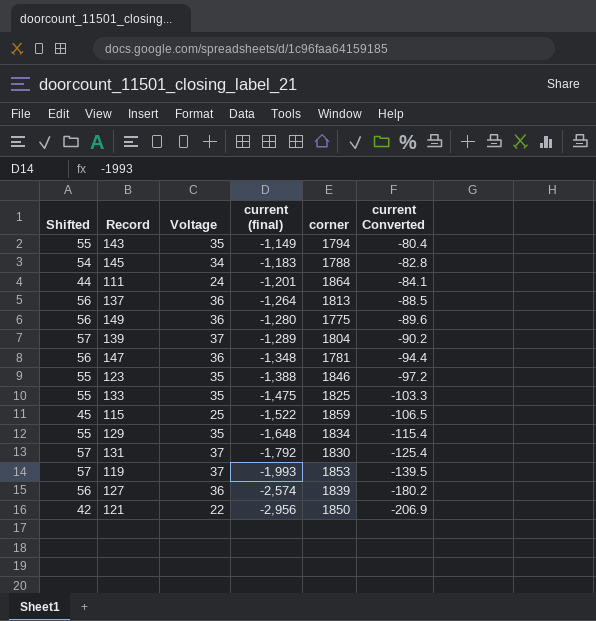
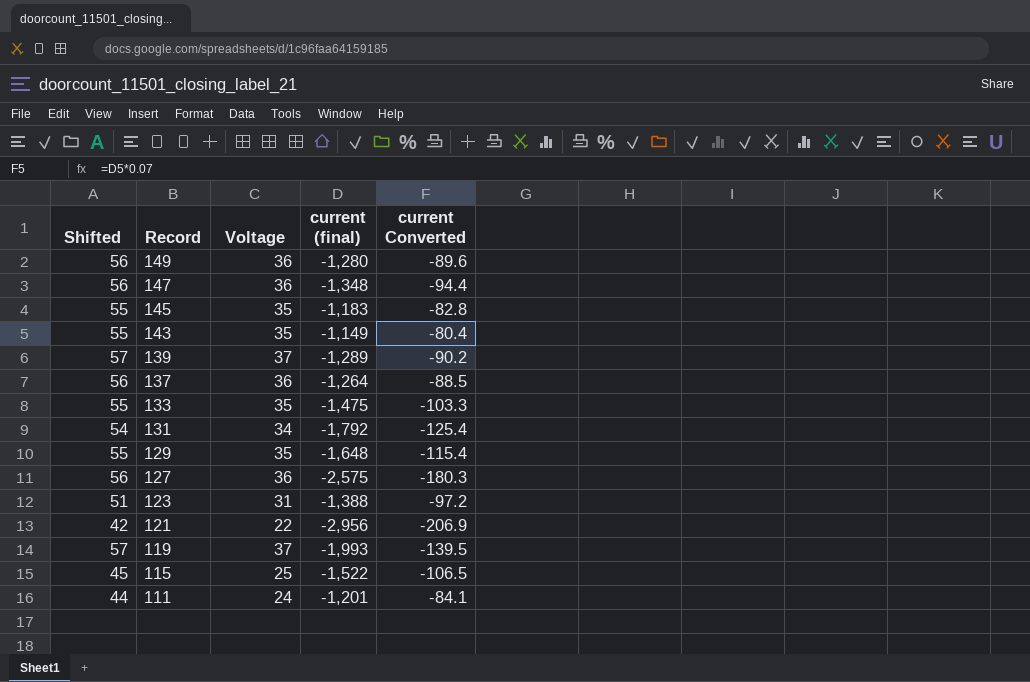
row order: current (final) descending -> Record descending
column corner | position: 5 -> none
145 | Shifted: 54 -> 55
145 | Voltage: 34 -> 35
131 | Shifted: 57 -> 54
131 | Voltage: 37 -> 34
127 | current (final): -2,574 -> -2,575
127 | current Converted: -180.2 -> -180.3
123 | Shifted: 55 -> 51
123 | Voltage: 35 -> 31

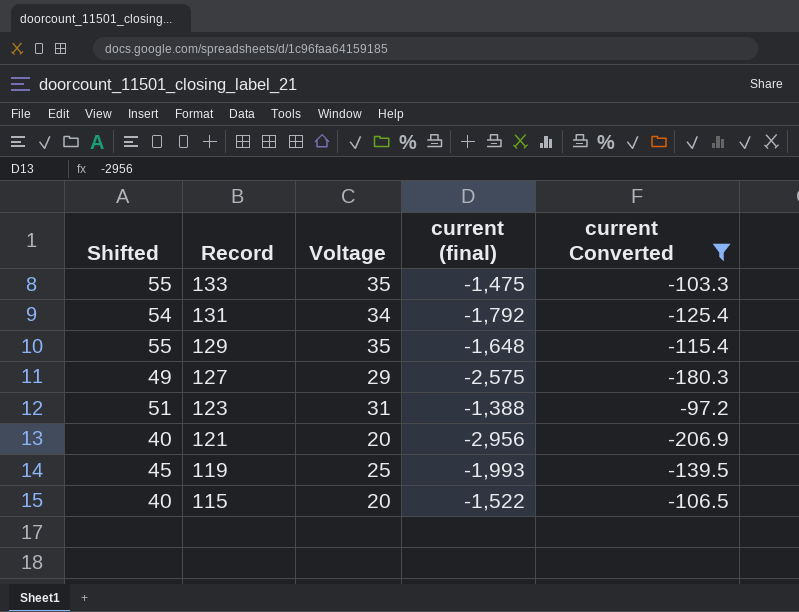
filter: none -> current Converted <= -97.2
127 | Shifted: 56 -> 49
127 | Voltage: 36 -> 29
121 | Shifted: 42 -> 40
121 | Voltage: 22 -> 20
119 | Shifted: 57 -> 45
119 | Voltage: 37 -> 25
115 | Shifted: 45 -> 40
115 | Voltage: 25 -> 20

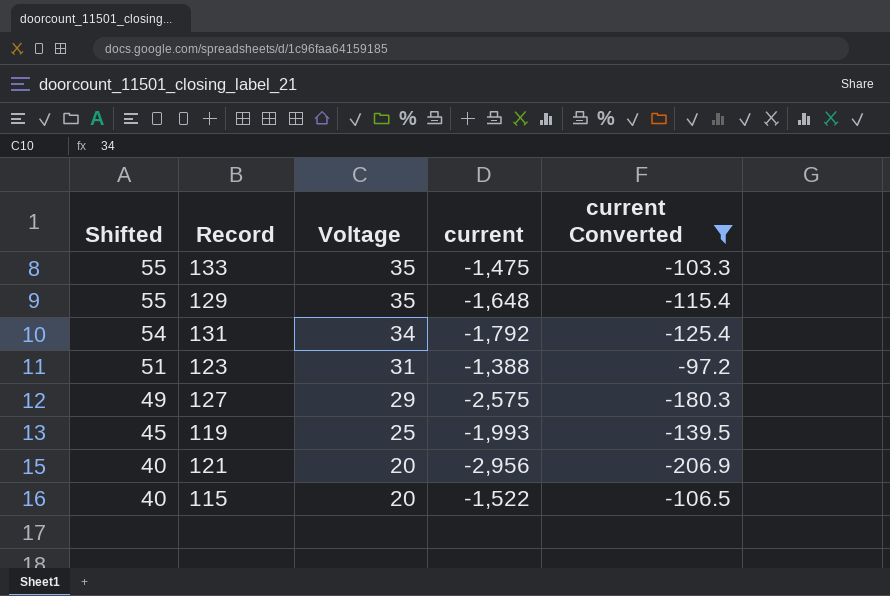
row order: Record descending -> Shifted descending
column name: current (final) -> current

